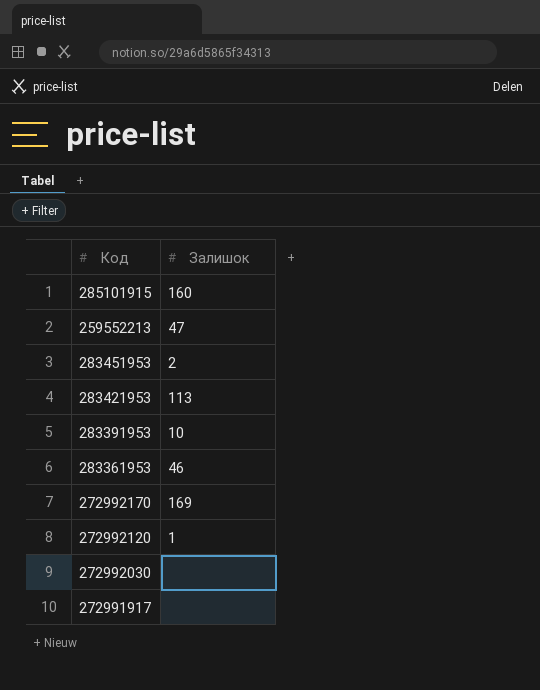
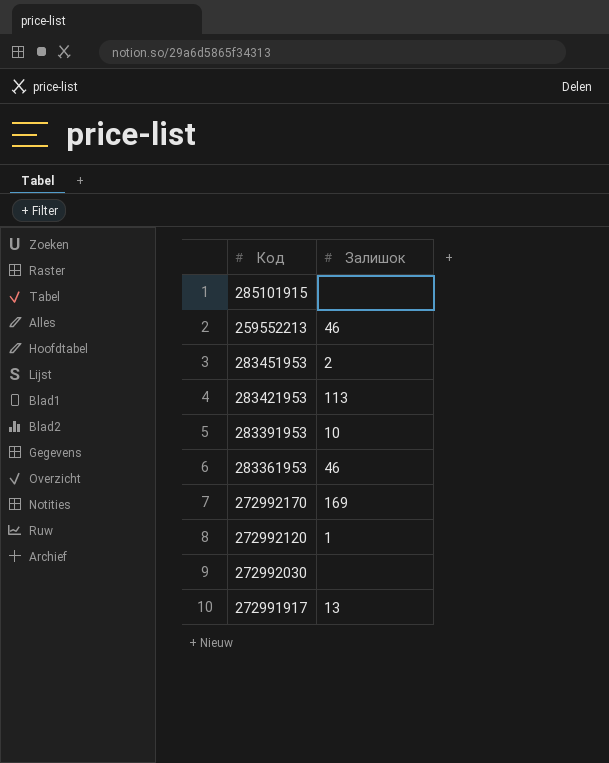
285101915 | Залишок: 160 -> none
259552213 | Залишок: 47 -> 46
272991917 | Залишок: none -> 13

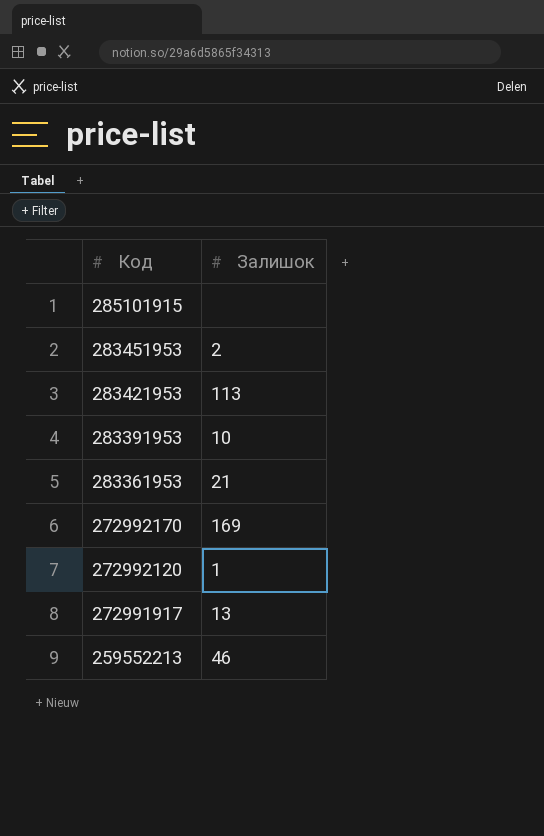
row order: none -> Код descending
row 272992030: none -> none
283361953 | Залишок: 46 -> 21

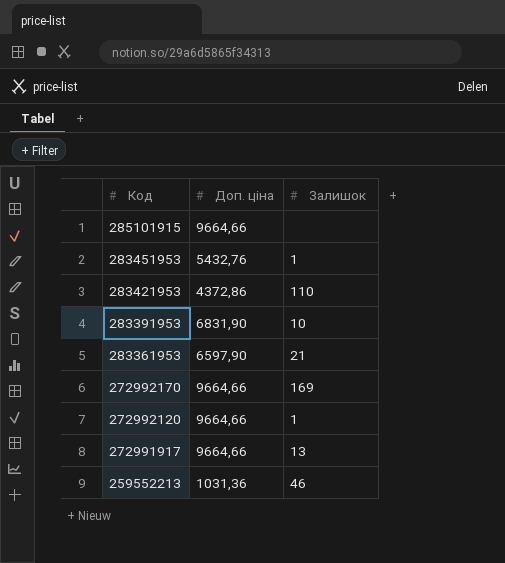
column Доп. ціна | position: none -> 2
283451953 | Залишок: 2 -> 1
283421953 | Залишок: 113 -> 110

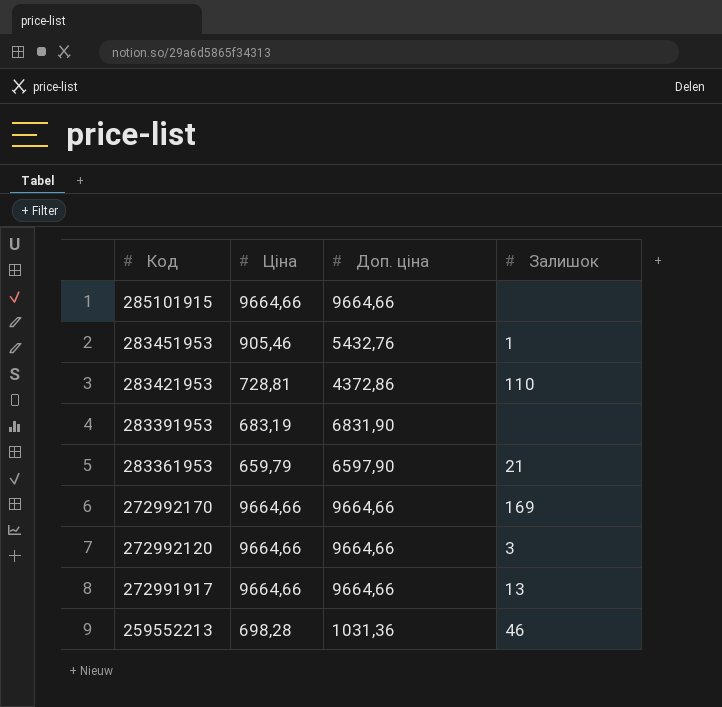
column Ціна | position: none -> 2
283391953 | Залишок: 10 -> none
272992120 | Залишок: 1 -> 3

